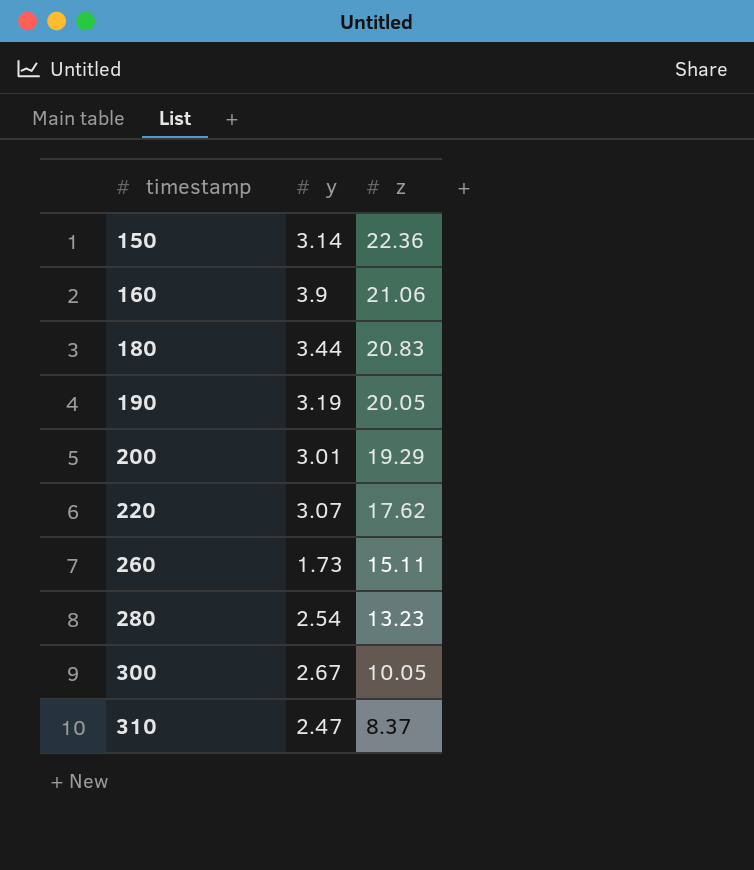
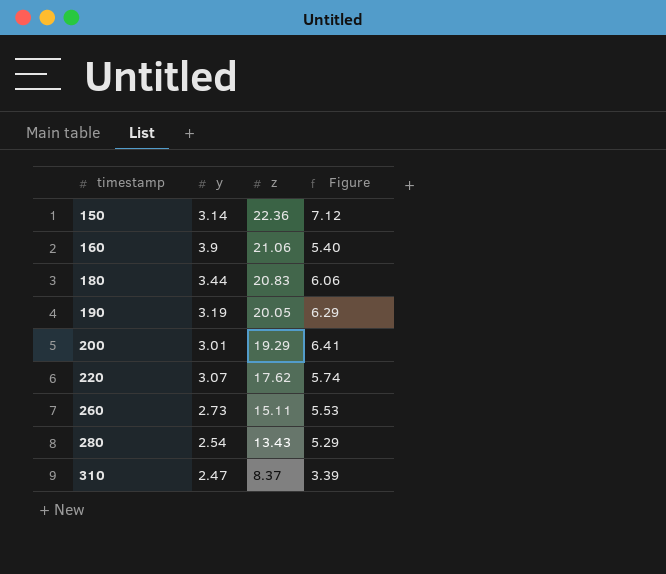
column Figure | formula: none -> [z] / [y]
row 300: 2.67 | 10.05 -> none
260 | y: 1.73 -> 2.73
280 | z: 13.23 -> 13.43

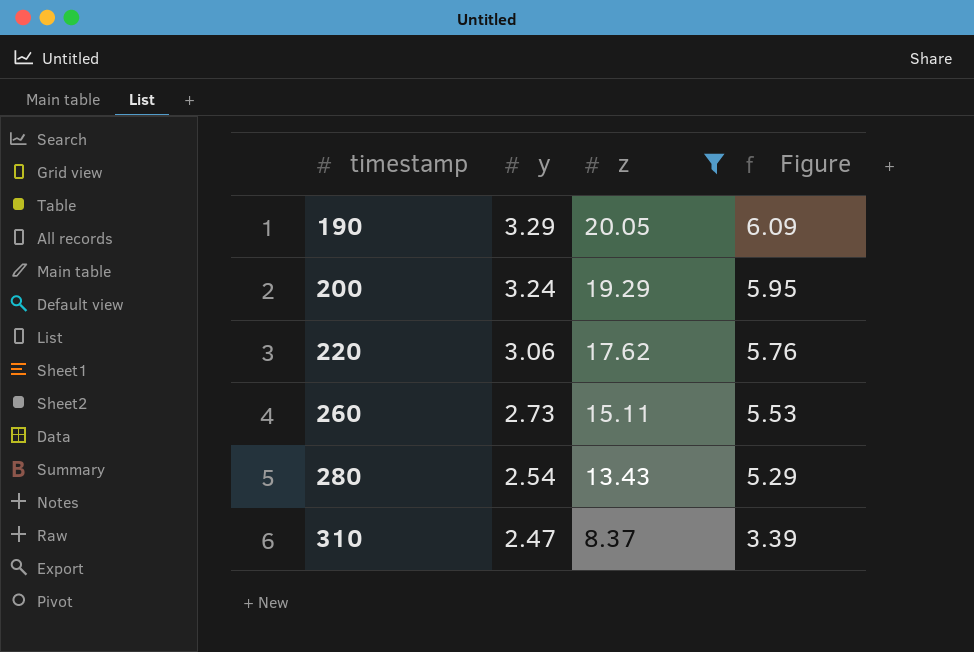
filter: none -> z <= 20.05
190 | y: 3.19 -> 3.29
190 | Figure: 6.29 -> 6.09
200 | y: 3.01 -> 3.24
200 | Figure: 6.41 -> 5.95
220 | y: 3.07 -> 3.06
220 | Figure: 5.74 -> 5.76

